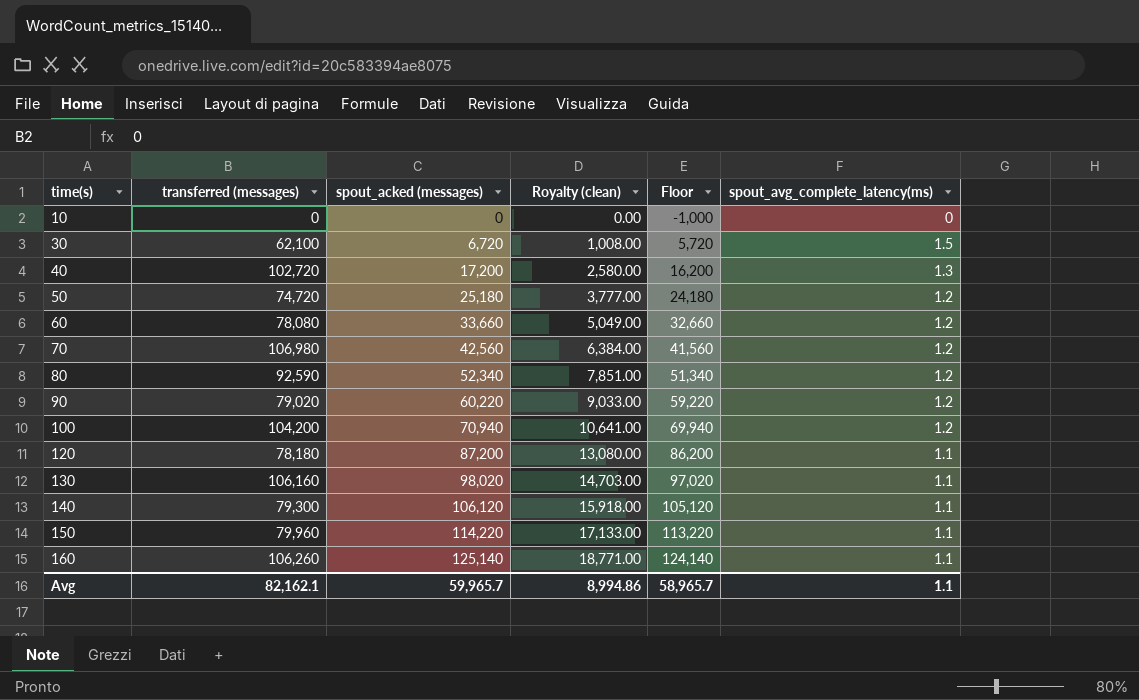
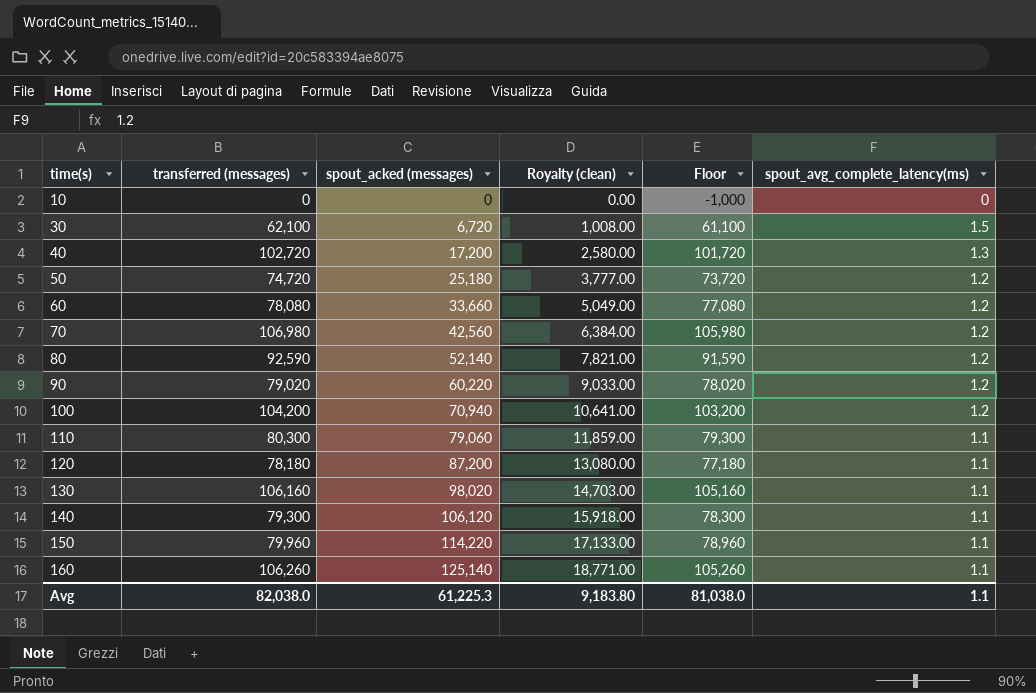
column Floor | formula: [spout_acked (messages)] - 1000 -> [transferred (messages)] - 1000
80 | spout_acked (messages): 52,340 -> 52,140
80 | Royalty (clean): 7,851.00 -> 7,821.00
row 110: none -> 80,300 | 79,060 | 11,859.00 | 79,300 | 1.1
Avg | transferred (messages): 82,162.1 -> 82,038.0
Avg | spout_acked (messages): 59,965.7 -> 61,225.3
Avg | Royalty (clean): 8,994.86 -> 9,183.80
Avg | Floor: 58,965.7 -> 81,038.0

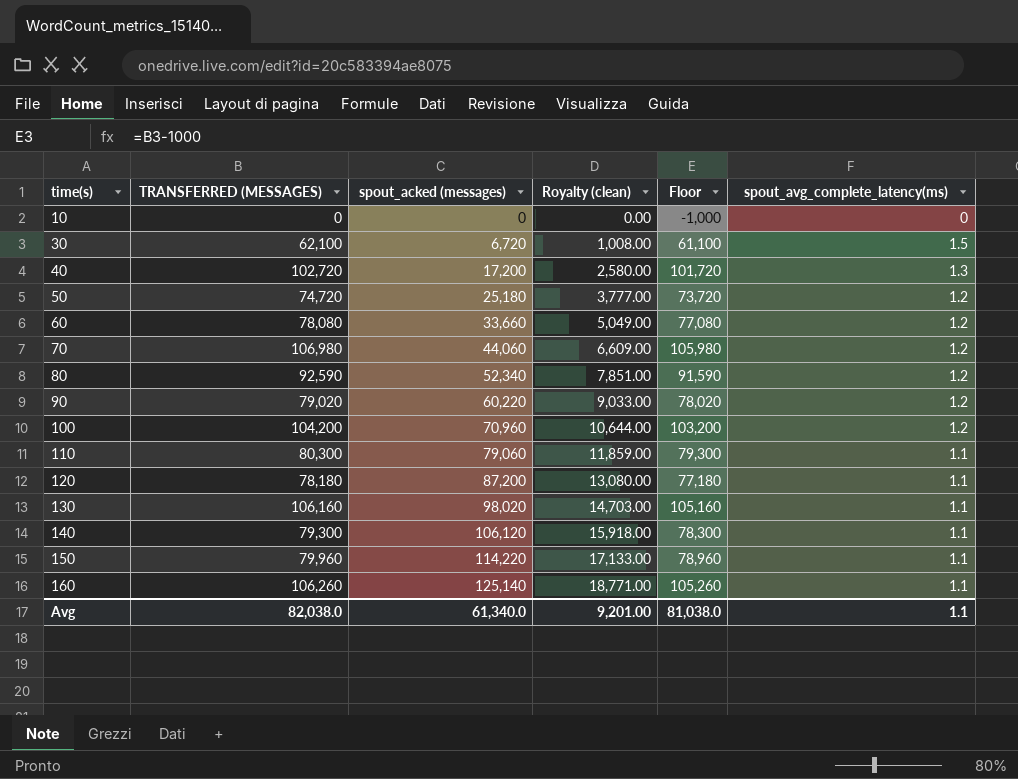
column name: transferred (messages) -> TRANSFERRED (MESSAGES)
70 | spout_acked (messages): 42,560 -> 44,060
70 | Royalty (clean): 6,384.00 -> 6,609.00
80 | spout_acked (messages): 52,140 -> 52,340
80 | Royalty (clean): 7,821.00 -> 7,851.00
100 | spout_acked (messages): 70,940 -> 70,960
100 | Royalty (clean): 10,641.00 -> 10,644.00
Avg | spout_acked (messages): 61,225.3 -> 61,340.0
Avg | Royalty (clean): 9,183.80 -> 9,201.00

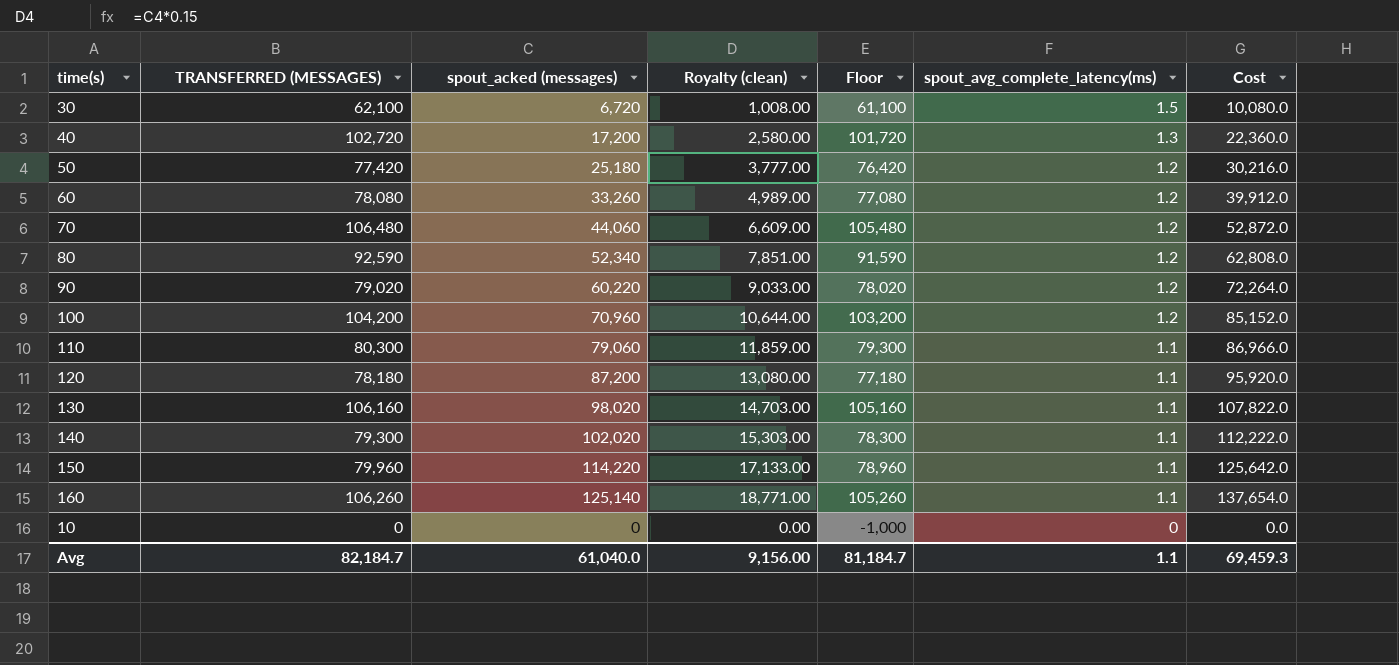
row order: time(s) ascending -> spout_avg_complete_latency(ms) descending
column Cost | formula: none -> [spout_acked (messages)] * [spout_avg_complete_latency(ms)]
50 | TRANSFERRED (MESSAGES): 74,720 -> 77,420
50 | Floor: 73,720 -> 76,420
60 | spout_acked (messages): 33,660 -> 33,260
60 | Royalty (clean): 5,049.00 -> 4,989.00
70 | TRANSFERRED (MESSAGES): 106,980 -> 106,480
70 | Floor: 105,980 -> 105,480
140 | spout_acked (messages): 106,120 -> 102,020
140 | Royalty (clean): 15,918.00 -> 15,303.00
Avg | TRANSFERRED (MESSAGES): 82,038.0 -> 82,184.7
Avg | spout_acked (messages): 61,340.0 -> 61,040.0
Avg | Royalty (clean): 9,201.00 -> 9,156.00
Avg | Floor: 81,038.0 -> 81,184.7

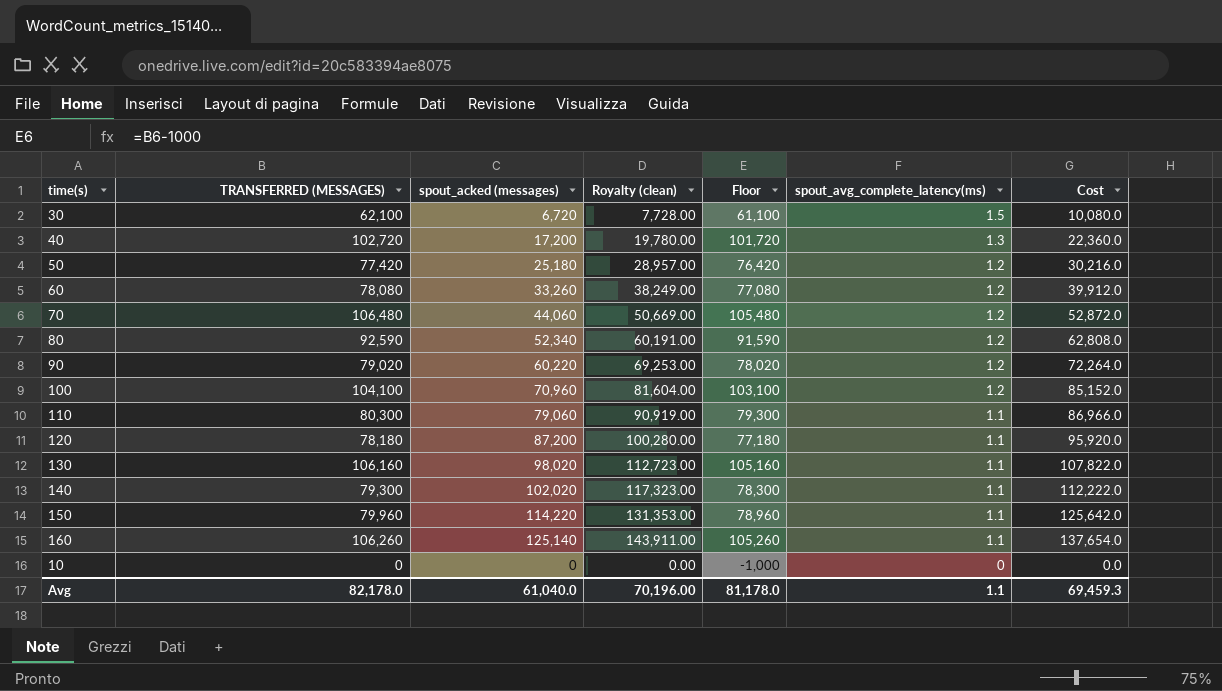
column Royalty (clean) | formula: [spout_acked (messages)] * 0.15 -> [spout_acked (messages)] * 1.15
100 | TRANSFERRED (MESSAGES): 104,200 -> 104,100
100 | Floor: 103,200 -> 103,100
Avg | TRANSFERRED (MESSAGES): 82,184.7 -> 82,178.0
Avg | Royalty (clean): 9,156.00 -> 70,196.00
Avg | Floor: 81,184.7 -> 81,178.0

